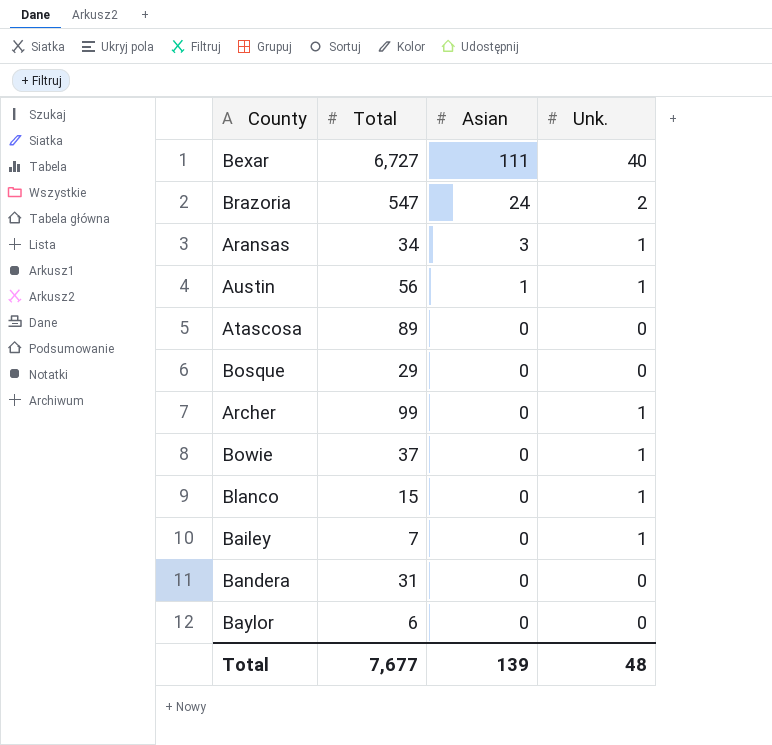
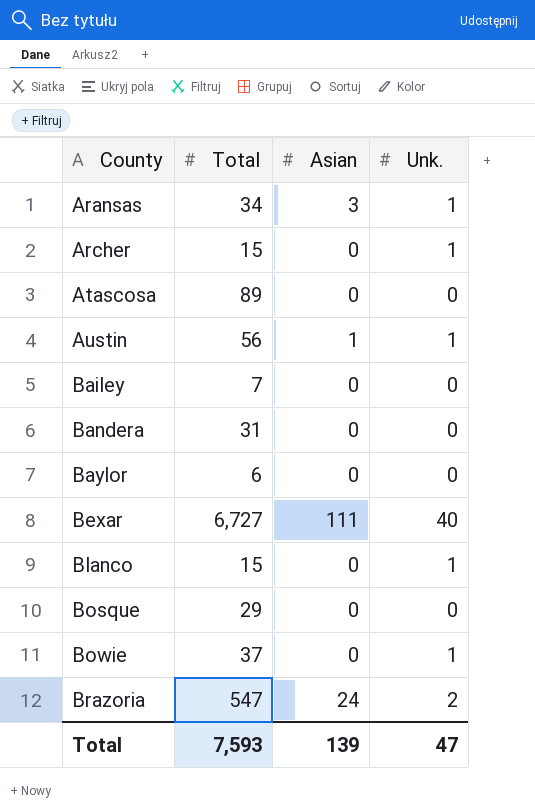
row order: Asian descending -> County ascending
Archer | Total: 99 -> 15
Bailey | Unk.: 1 -> 0
Total | Total: 7,677 -> 7,593
Total | Unk.: 48 -> 47

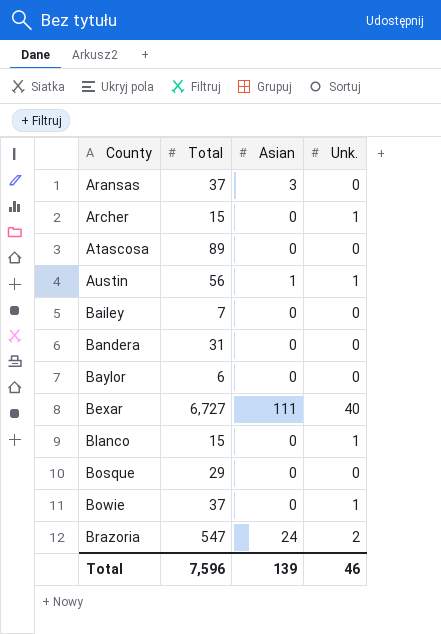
Aransas | Total: 34 -> 37
Aransas | Unk.: 1 -> 0
Total | Total: 7,593 -> 7,596
Total | Unk.: 47 -> 46

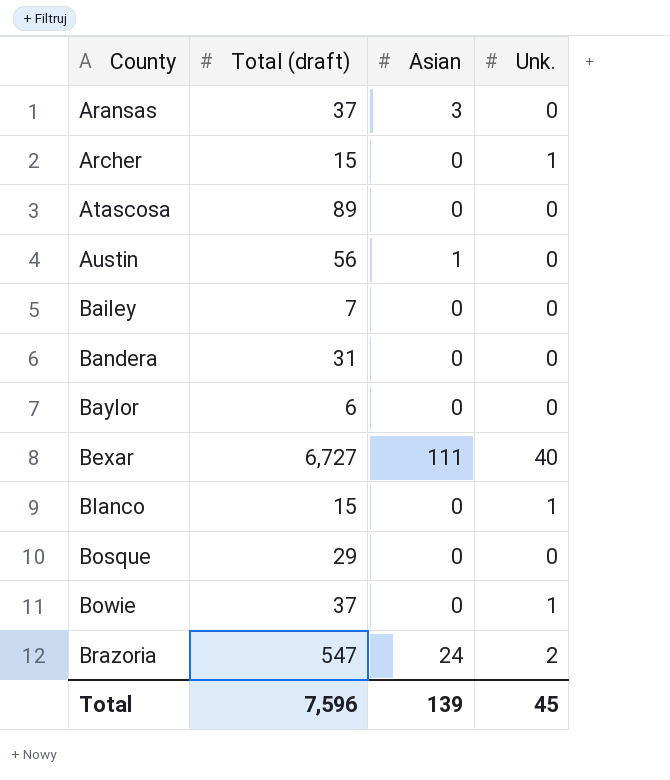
column name: Total -> Total (draft)
Austin | Unk.: 1 -> 0
Total | Unk.: 46 -> 45

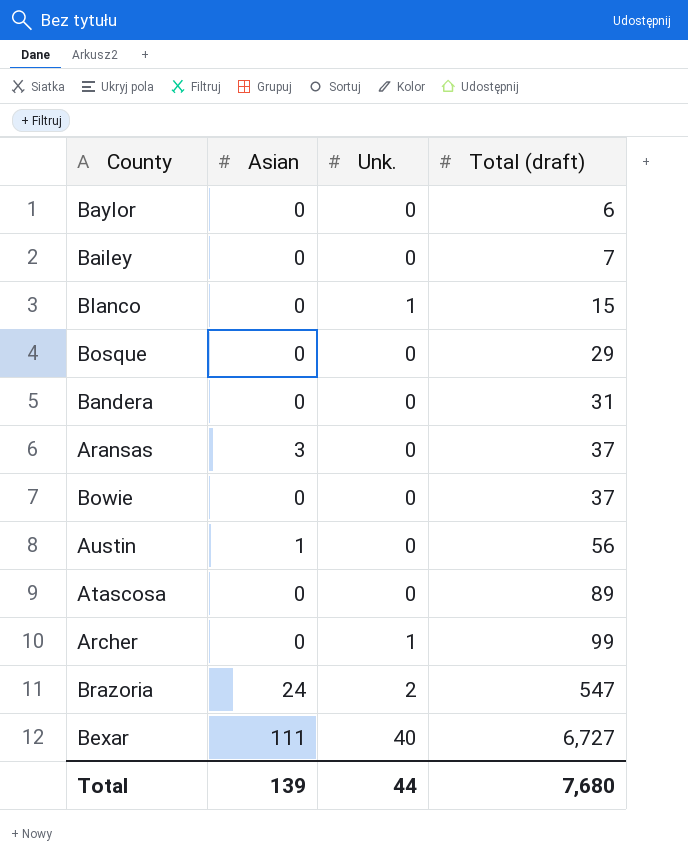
row order: County ascending -> Total (draft) ascending
column Total (draft) | position: 2 -> 4
Bowie | Unk.: 1 -> 0
Archer | Total (draft): 15 -> 99
Total | Unk.: 45 -> 44
Total | Total (draft): 7,596 -> 7,680

